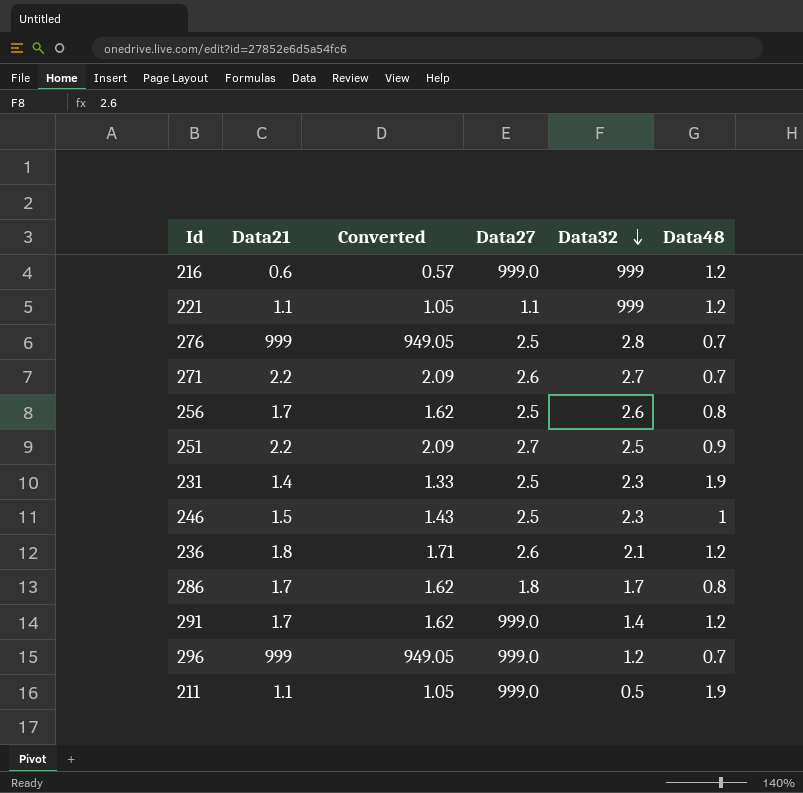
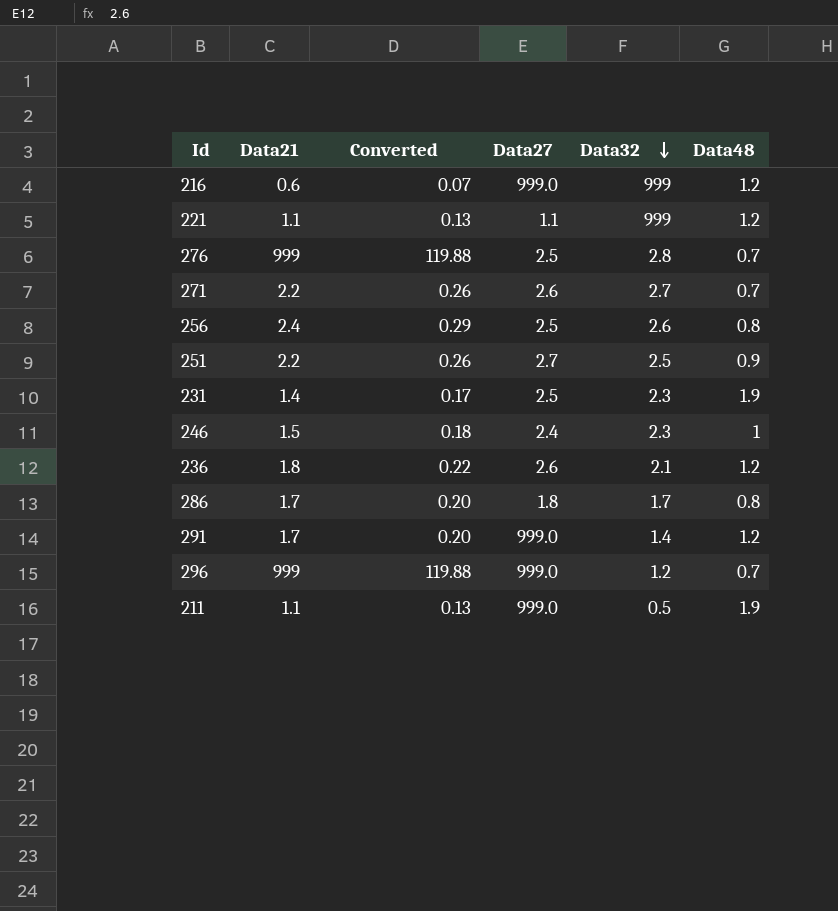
column Converted | formula: [Data21] * 0.95 -> [Data21] * 0.12
256 | Data21: 1.7 -> 2.4
246 | Data27: 2.5 -> 2.4

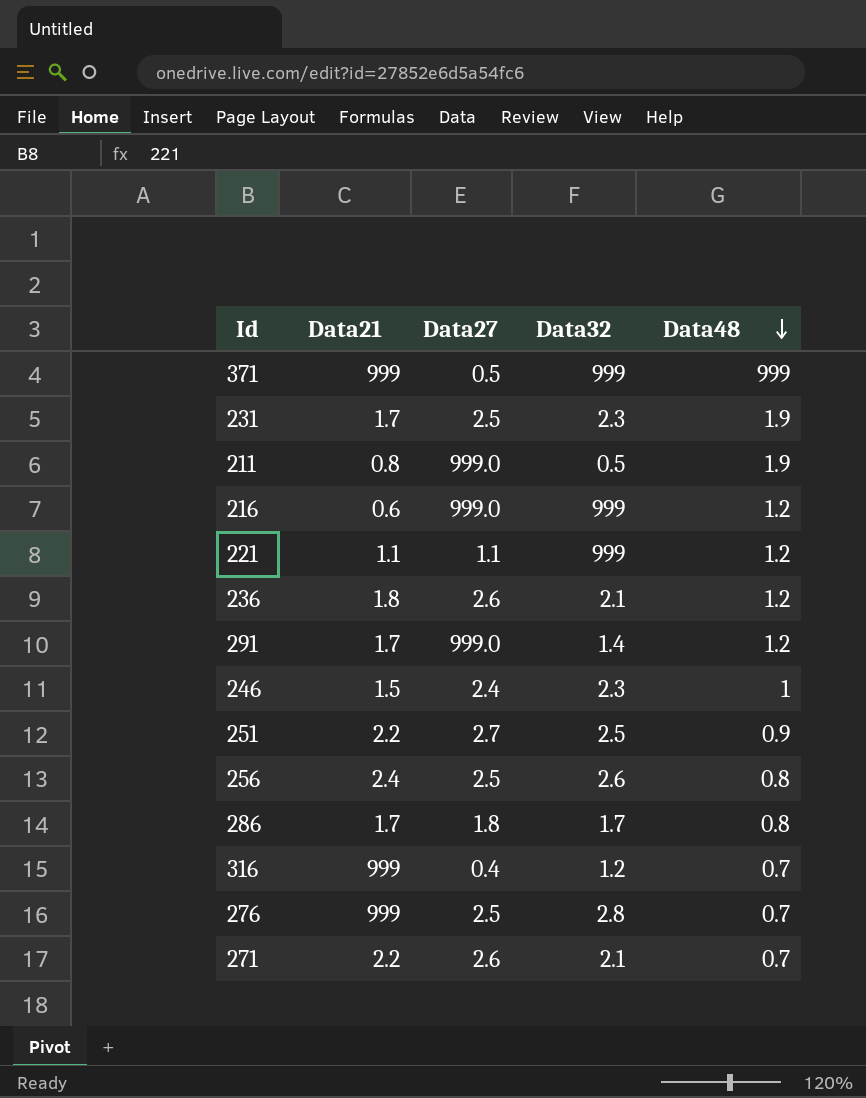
row order: Data32 descending -> Data48 descending
column Converted | formula: [Data21] * 0.12 -> none
row 296: 999 | 119.88 | 999.0 | 1.2 | 0.7 -> none
row 371: none -> 999 | 0.5 | 999 | 999
231 | Data21: 1.4 -> 1.7
211 | Data21: 1.1 -> 0.8
row 316: none -> 999 | 0.4 | 1.2 | 0.7
271 | Data32: 2.7 -> 2.1

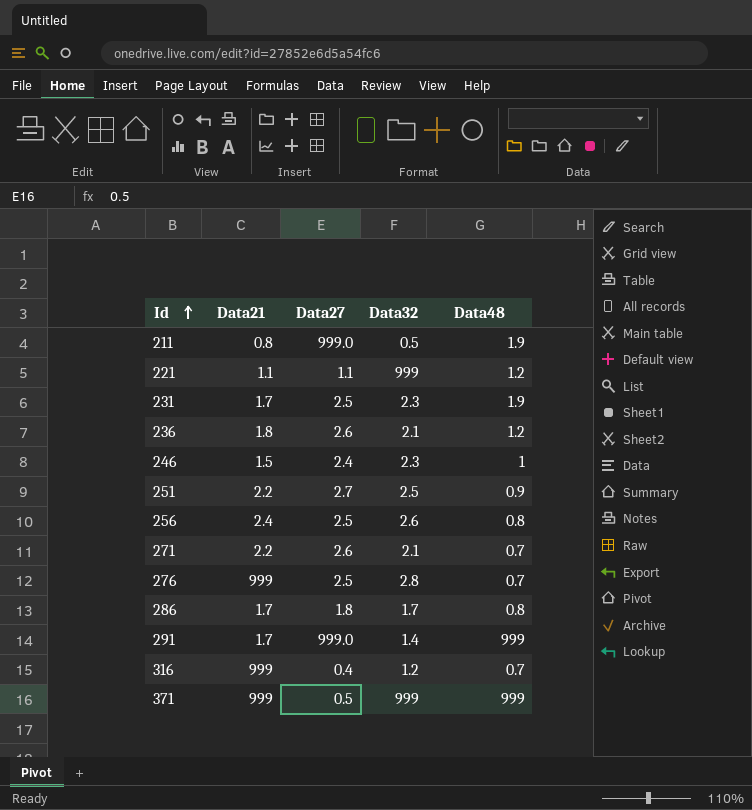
row order: Data48 descending -> Id ascending
row 216: 0.6 | 999.0 | 999 | 1.2 -> none
291 | Data48: 1.2 -> 999

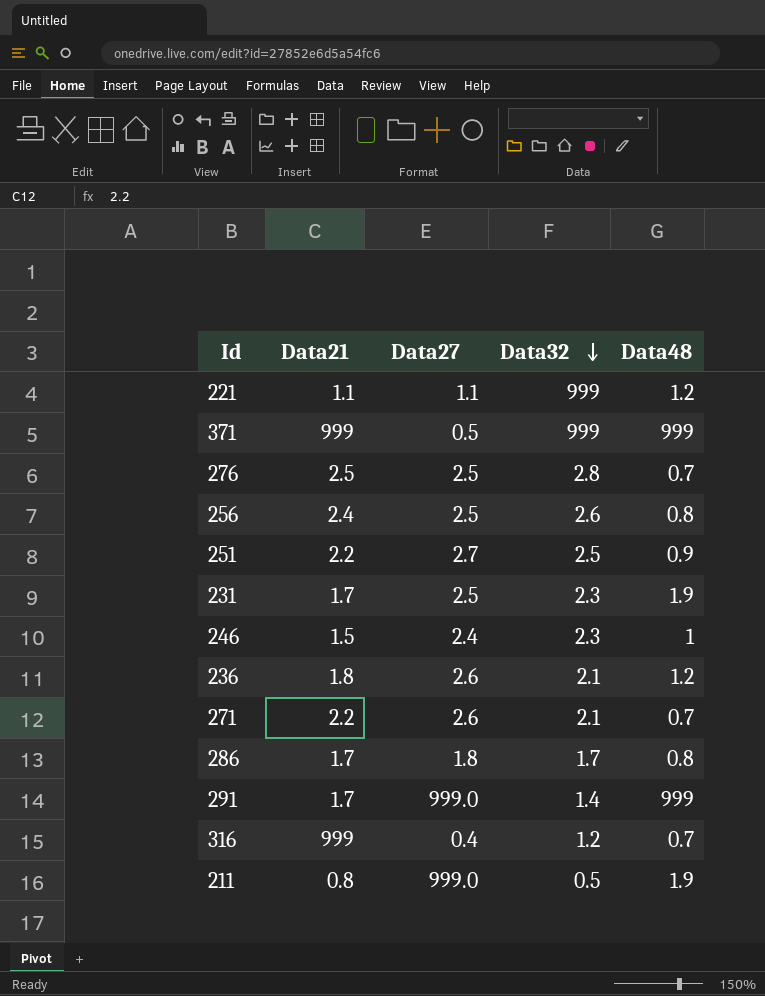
row order: Id ascending -> Data32 descending
276 | Data21: 999 -> 2.5

